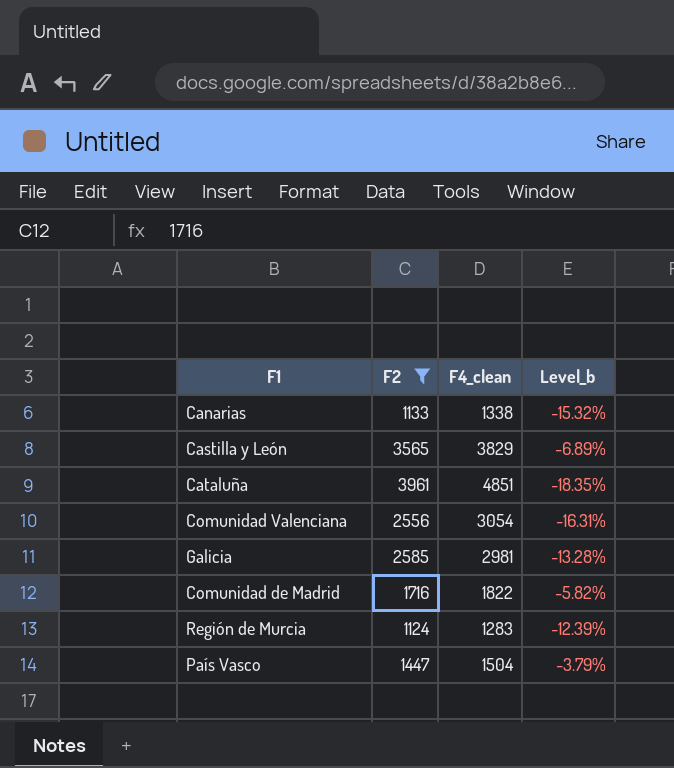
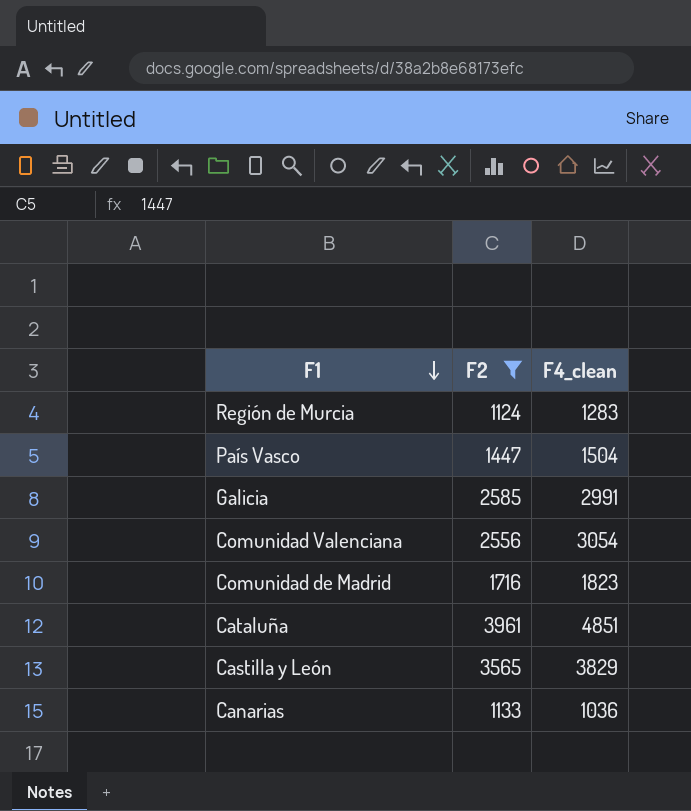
row order: none -> F1 descending
column Level_b | formula: ([F2] - [F4_clean]) / [F4_clean] -> none
Galicia | F4_clean: 2981 -> 2991
Comunidad de Madrid | F4_clean: 1822 -> 1823
Canarias | F4_clean: 1338 -> 1036

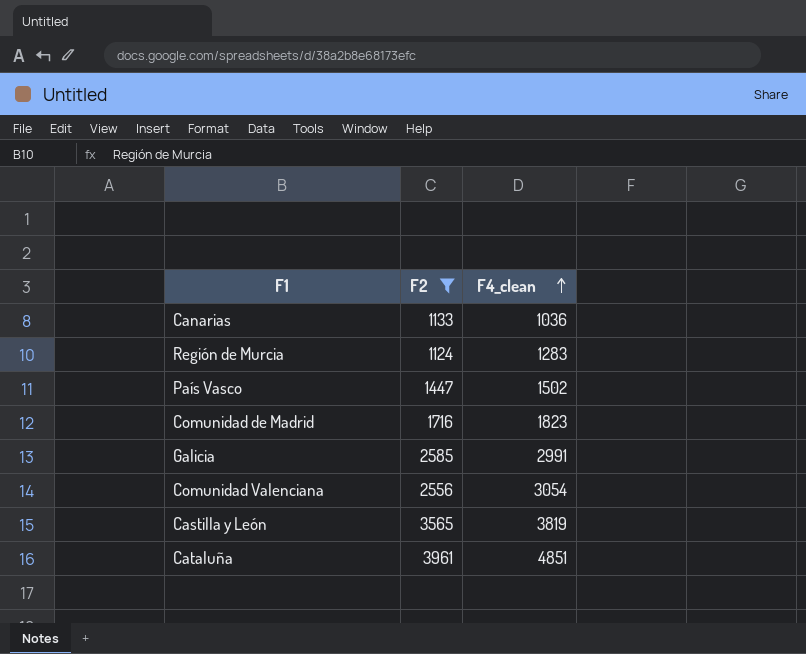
row order: F1 descending -> F4_clean ascending
País Vasco | F4_clean: 1504 -> 1502
Castilla y León | F4_clean: 3829 -> 3819

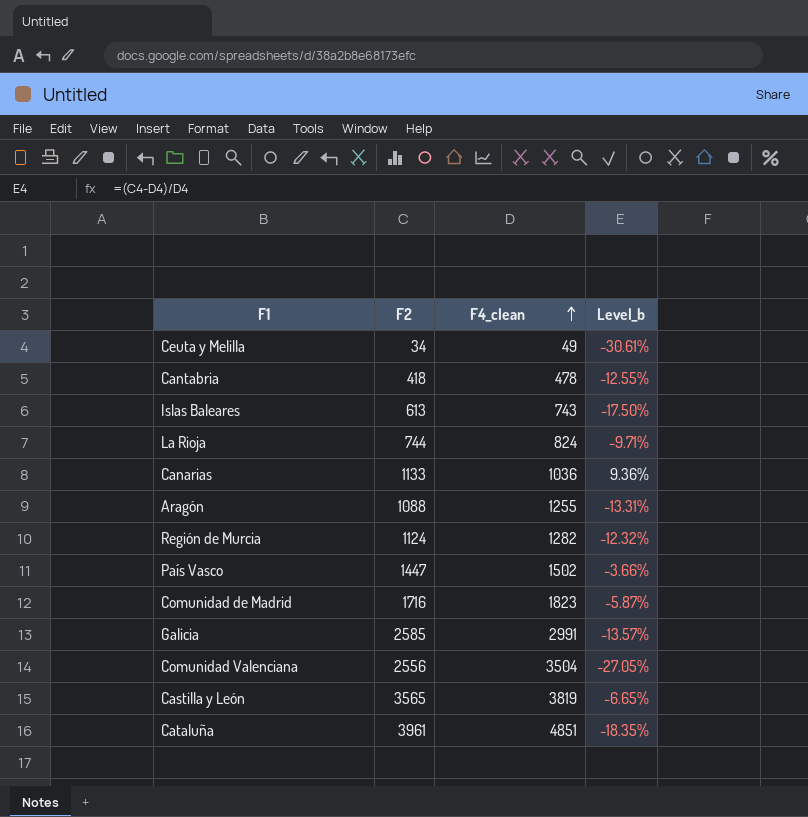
filter: F2 >= 1124 -> none
column Level_b | formula: none -> ([F2] - [F4_clean]) / [F4_clean]
Región de Murcia | F4_clean: 1283 -> 1282
Comunidad Valenciana | F4_clean: 3054 -> 3504

